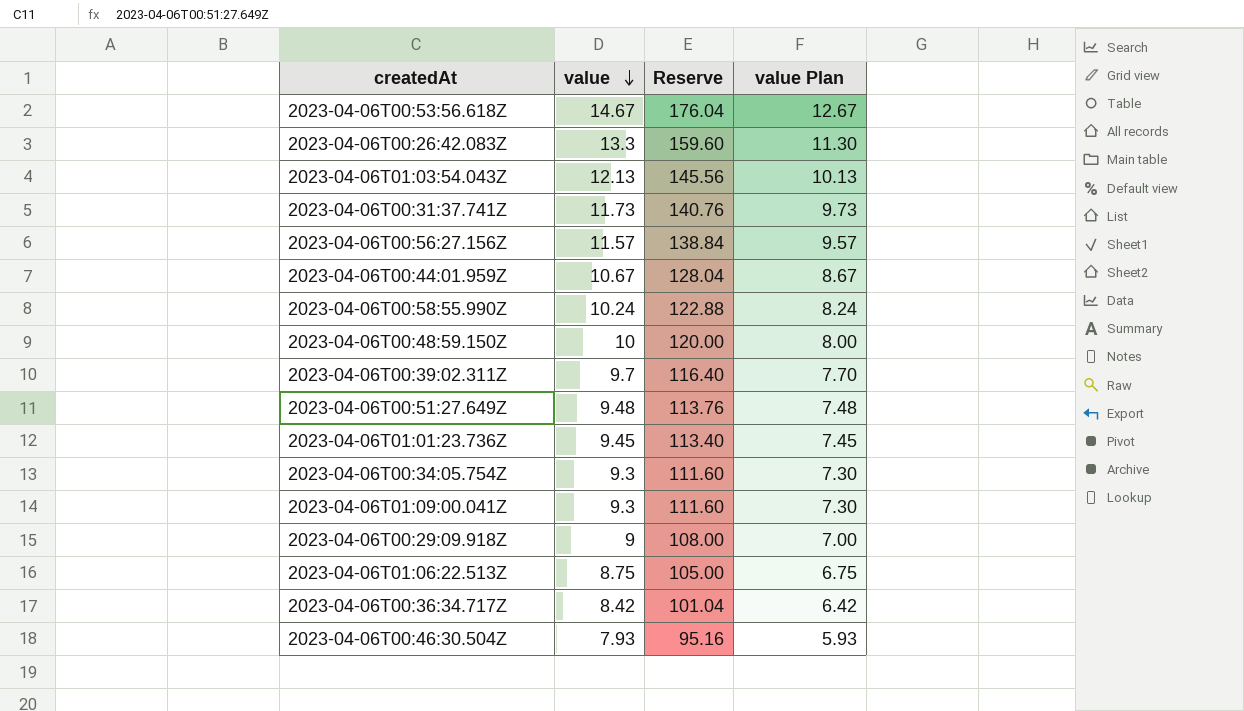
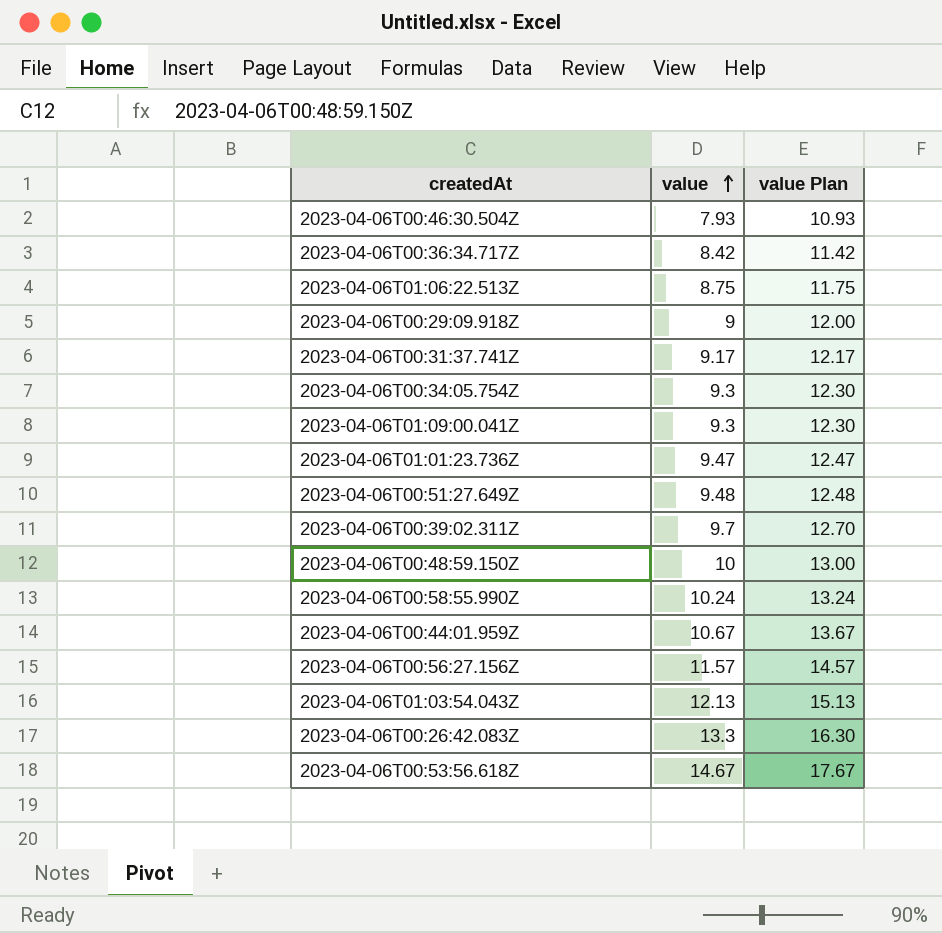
row order: value descending -> value ascending
column Reserve | formula: [value] * 12 -> none
column value Plan | formula: [value] - 2 -> [value] + 3
2023-04-06T00:31:37.741Z | value: 11.73 -> 9.17
2023-04-06T01:01:23.736Z | value: 9.45 -> 9.47

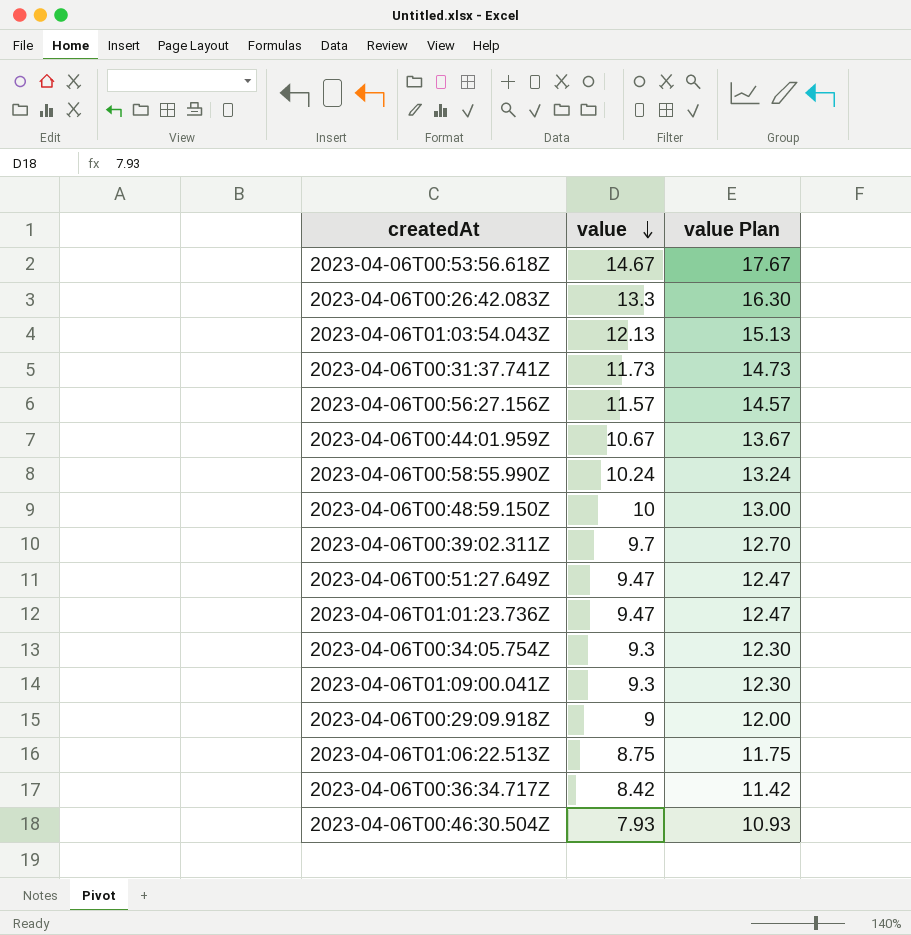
row order: value ascending -> value descending
2023-04-06T00:31:37.741Z | value: 9.17 -> 11.73
2023-04-06T00:31:37.741Z | value Plan: 12.17 -> 14.73
2023-04-06T00:51:27.649Z | value: 9.48 -> 9.47
2023-04-06T00:51:27.649Z | value Plan: 12.48 -> 12.47

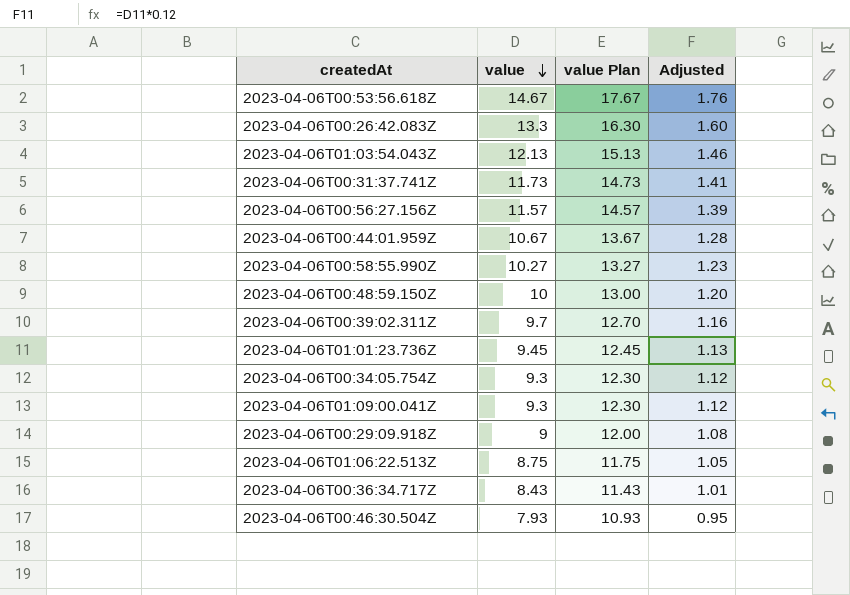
column Adjusted | formula: none -> [value] * 0.12
row 2023-04-06T00:51:27.649Z: 9.47 | 12.47 -> none
2023-04-06T00:58:55.990Z | value: 10.24 -> 10.27
2023-04-06T00:58:55.990Z | value Plan: 13.24 -> 13.27
2023-04-06T01:01:23.736Z | value: 9.47 -> 9.45
2023-04-06T01:01:23.736Z | value Plan: 12.47 -> 12.45
2023-04-06T00:36:34.717Z | value: 8.42 -> 8.43
2023-04-06T00:36:34.717Z | value Plan: 11.42 -> 11.43

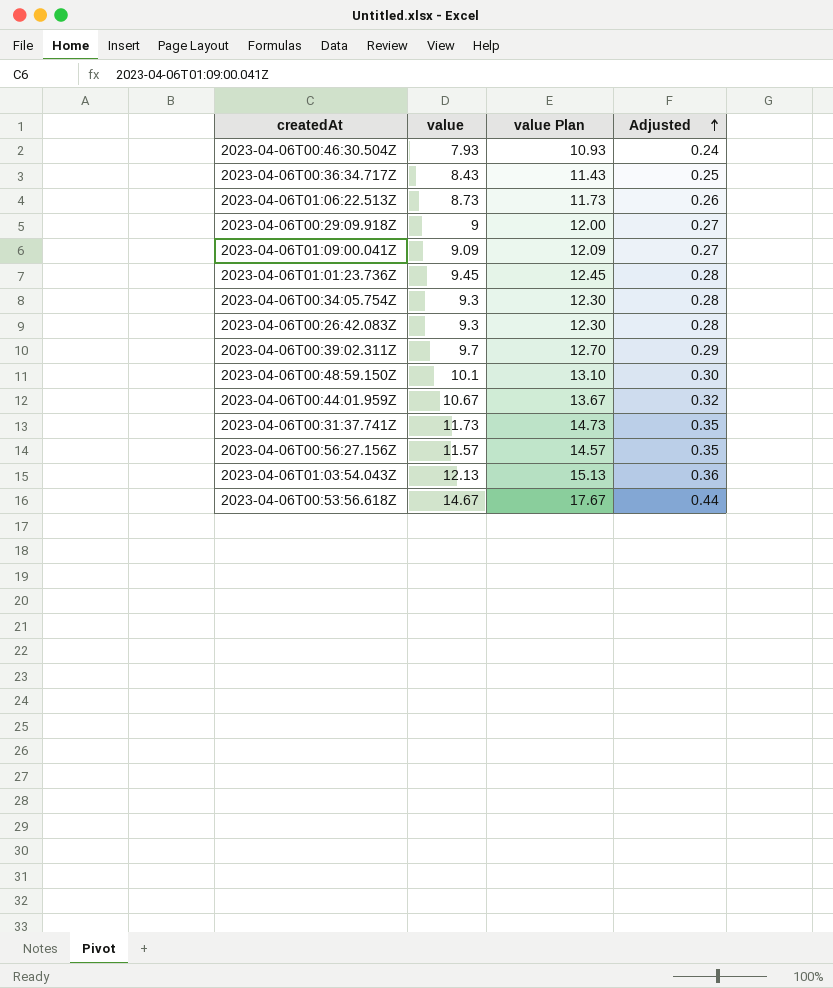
row order: value descending -> Adjusted ascending
column Adjusted | formula: [value] * 0.12 -> [value] * 0.03
row 2023-04-06T00:58:55.990Z: 10.27 | 13.27 | 1.23 -> none
2023-04-06T01:06:22.513Z | value: 8.75 -> 8.73
2023-04-06T01:06:22.513Z | value Plan: 11.75 -> 11.73
2023-04-06T01:09:00.041Z | value: 9.3 -> 9.09
2023-04-06T01:09:00.041Z | value Plan: 12.30 -> 12.09
2023-04-06T00:26:42.083Z | value: 13.3 -> 9.3
2023-04-06T00:26:42.083Z | value Plan: 16.30 -> 12.30
2023-04-06T00:48:59.150Z | value: 10 -> 10.1
2023-04-06T00:48:59.150Z | value Plan: 13.00 -> 13.10

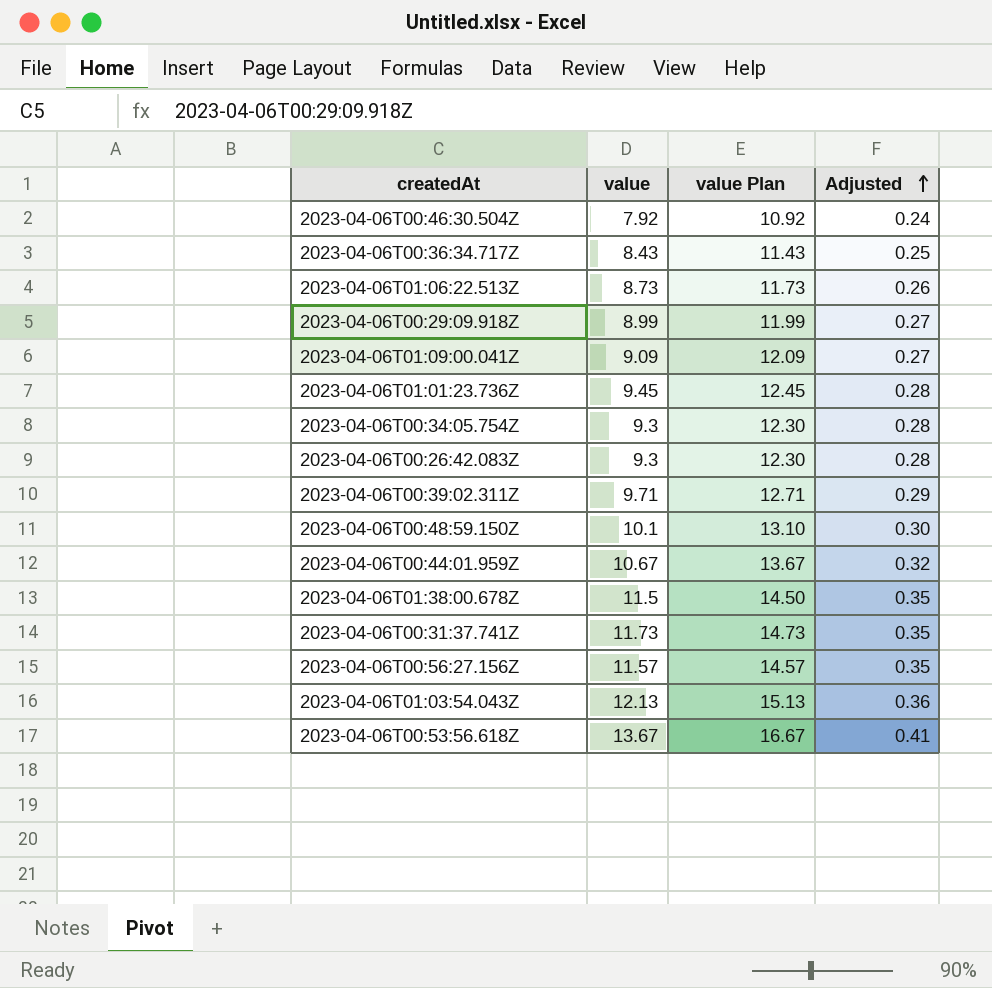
2023-04-06T00:46:30.504Z | value: 7.93 -> 7.92
2023-04-06T00:46:30.504Z | value Plan: 10.93 -> 10.92
2023-04-06T00:29:09.918Z | value: 9 -> 8.99
2023-04-06T00:29:09.918Z | value Plan: 12.00 -> 11.99
2023-04-06T00:39:02.311Z | value: 9.7 -> 9.71
2023-04-06T00:39:02.311Z | value Plan: 12.70 -> 12.71
row 2023-04-06T01:38:00.678Z: none -> 11.5 | 14.50 | 0.35
2023-04-06T00:53:56.618Z | value: 14.67 -> 13.67
2023-04-06T00:53:56.618Z | value Plan: 17.67 -> 16.67
2023-04-06T00:53:56.618Z | Adjusted: 0.44 -> 0.41

